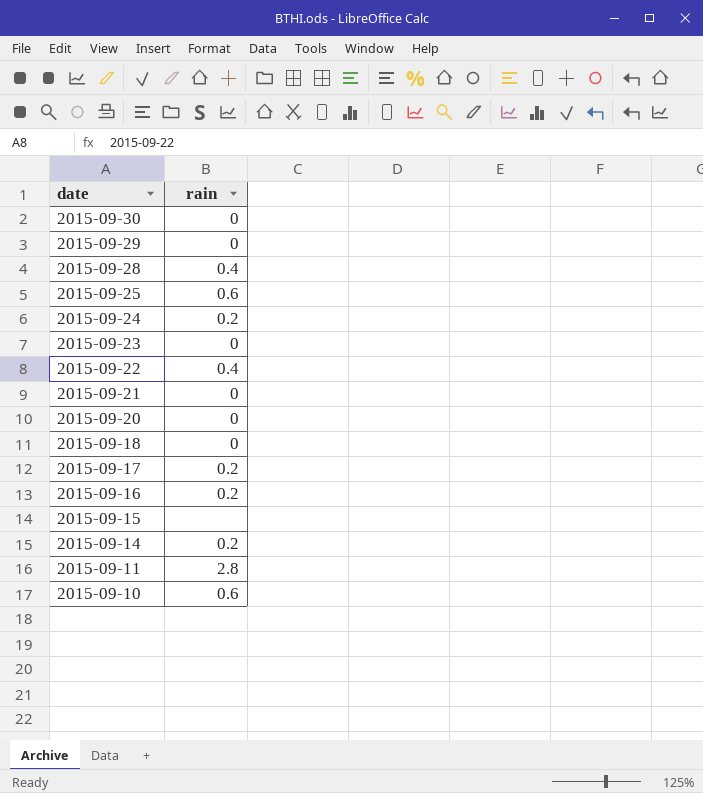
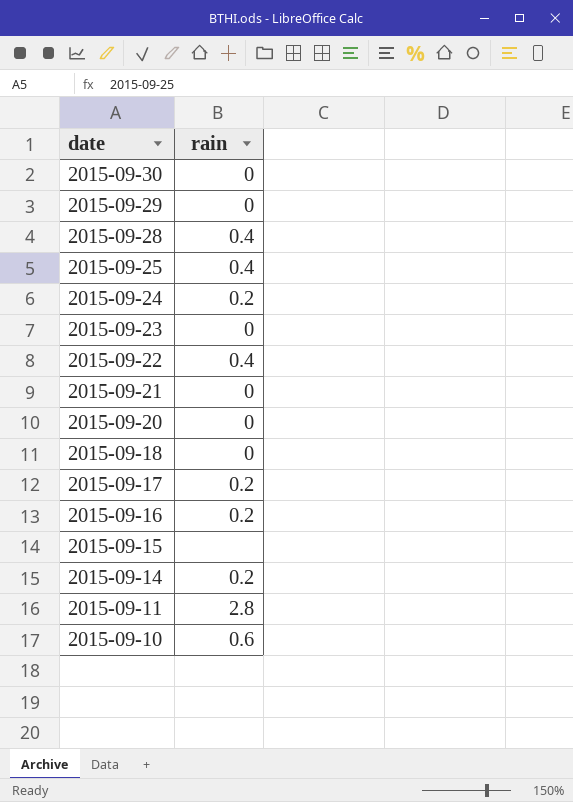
2015-09-25 | rain: 0.6 -> 0.4

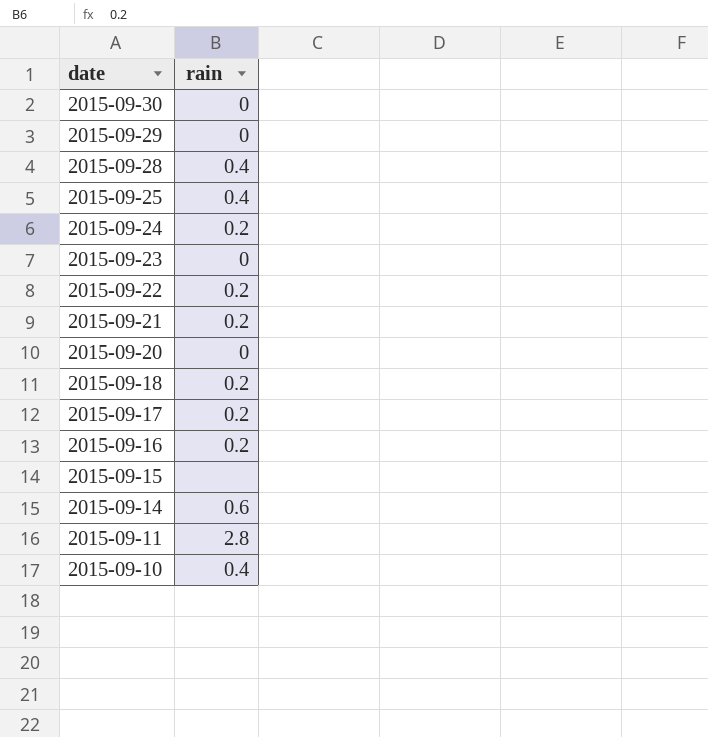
2015-09-22 | rain: 0.4 -> 0.2
2015-09-21 | rain: 0 -> 0.2
2015-09-18 | rain: 0 -> 0.2
2015-09-14 | rain: 0.2 -> 0.6
2015-09-10 | rain: 0.6 -> 0.4

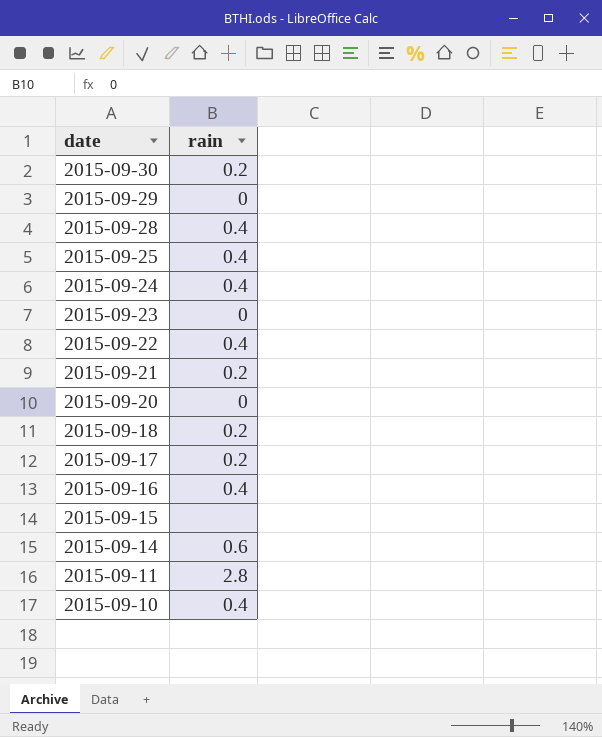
2015-09-30 | rain: 0 -> 0.2
2015-09-24 | rain: 0.2 -> 0.4
2015-09-22 | rain: 0.2 -> 0.4
2015-09-16 | rain: 0.2 -> 0.4

